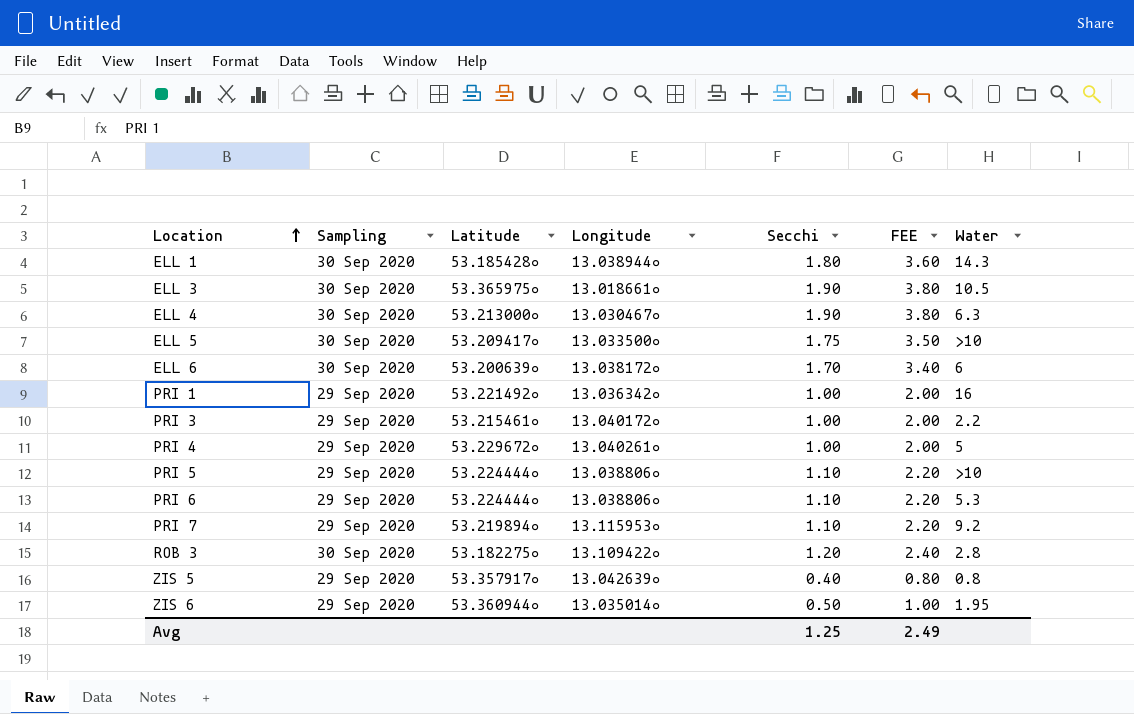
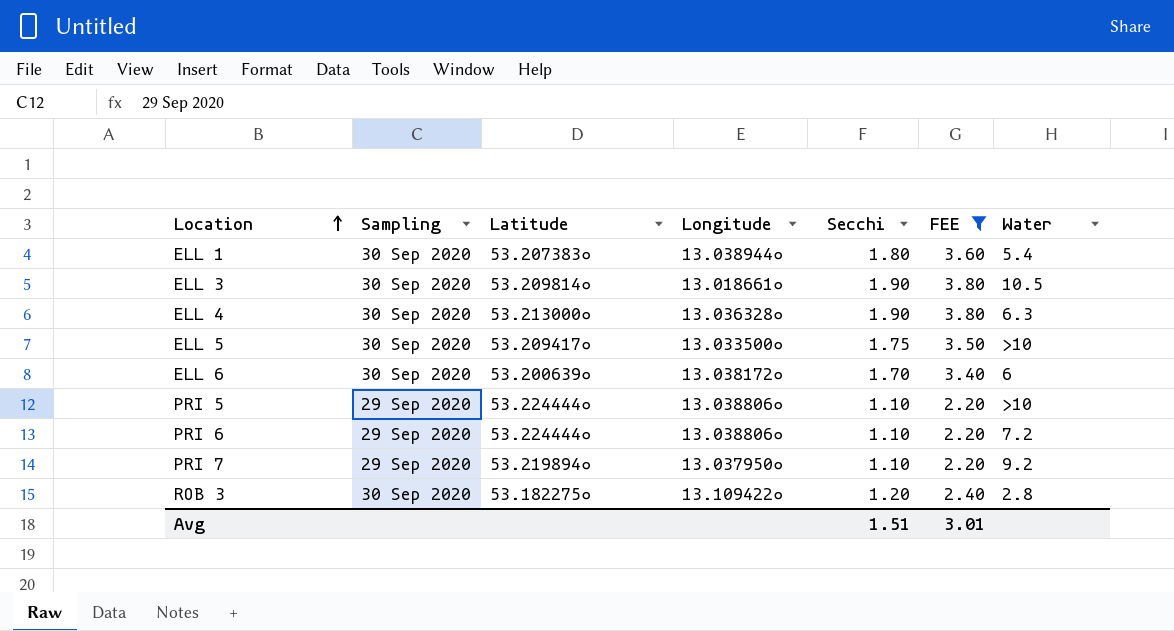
filter: none -> FEE >= 2.20
ELL 1 | Latitude: 53.185428∘ -> 53.207383∘
ELL 1 | Water: 14.3 -> 5.4
ELL 3 | Latitude: 53.365975∘ -> 53.209814∘
ELL 4 | Longitude: 13.030467∘ -> 13.036328∘
PRI 6 | Water: 5.3 -> 7.2
PRI 7 | Longitude: 13.115953∘ -> 13.037950∘
Avg | Secchi: 1.25 -> 1.51
Avg | FEE: 2.49 -> 3.01

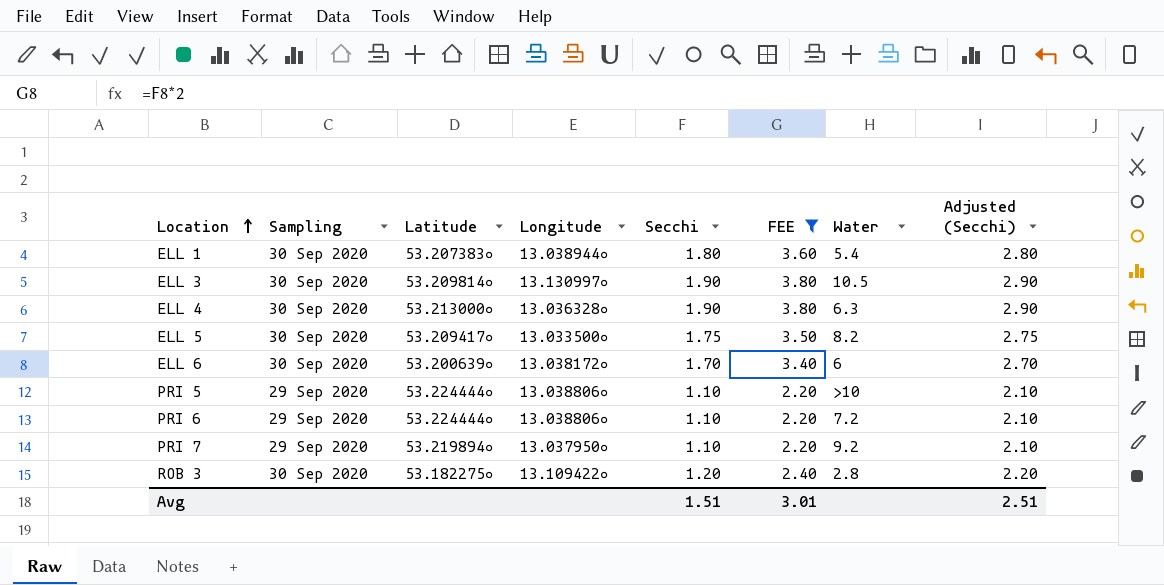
column Adjusted (Secchi) | formula: none -> [Secchi] + 1
ELL 3 | Longitude: 13.018661∘ -> 13.130997∘
ELL 5 | Water: >10 -> 8.2

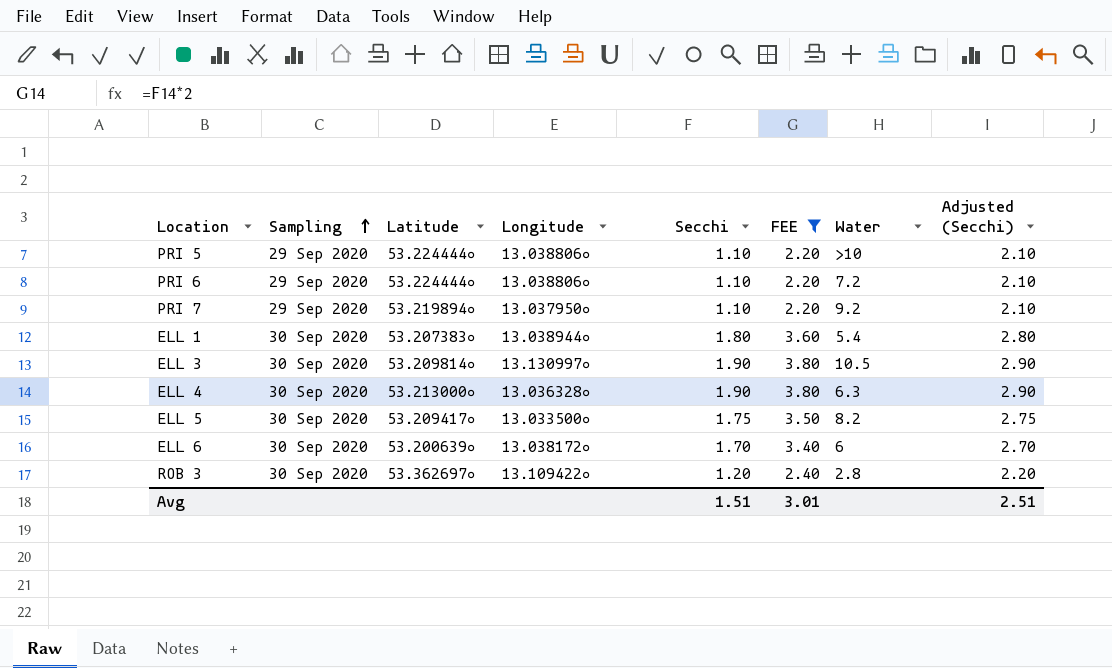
row order: Location ascending -> Sampling ascending
ROB 3 | Latitude: 53.182275∘ -> 53.362697∘

